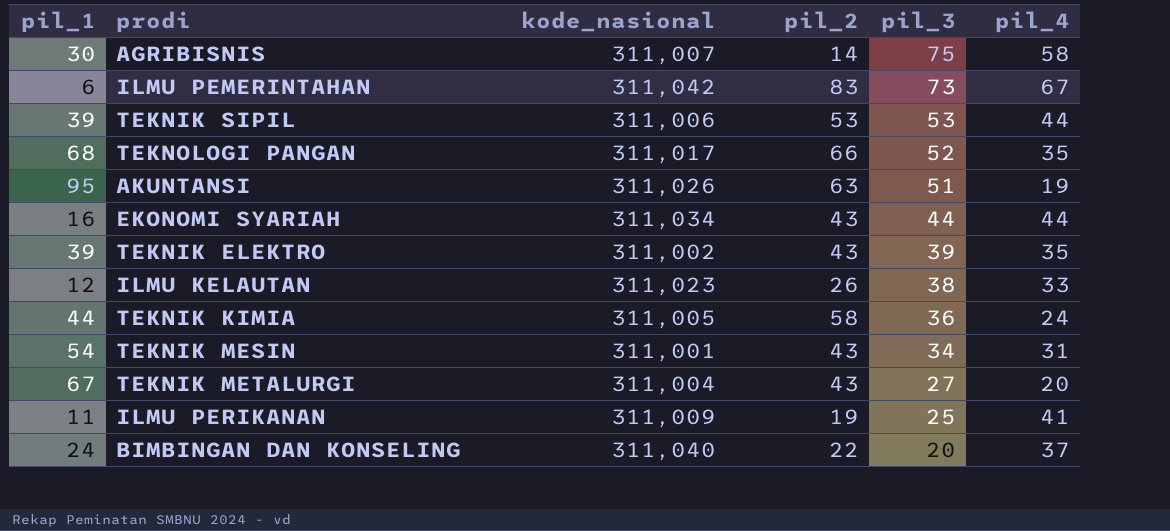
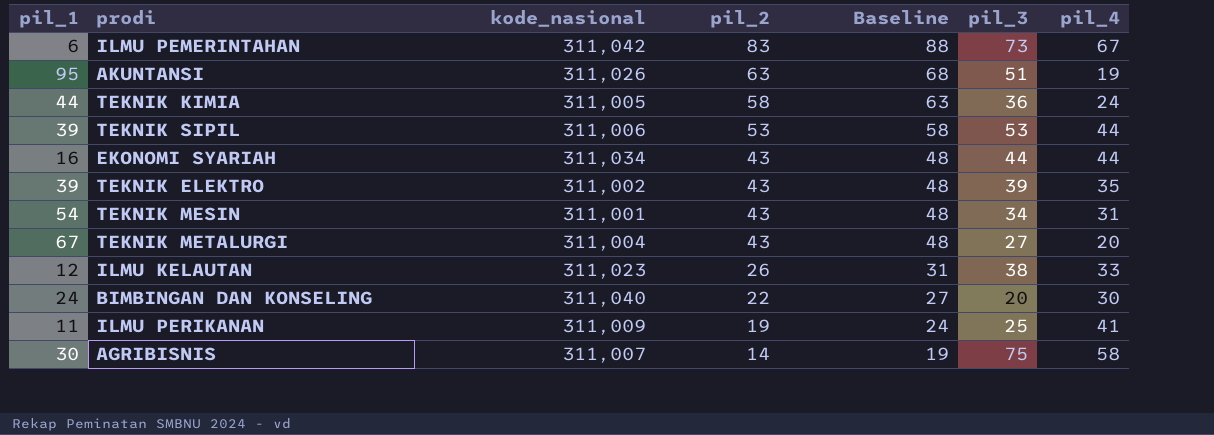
row order: pil_3 descending -> pil_2 descending
column Baseline | formula: none -> [pil_2] + 5
row TEKNOLOGI PANGAN: 68 | 311,017 | 66 | 52 | 35 -> none
BIMBINGAN DAN KONSELING | pil_4: 37 -> 30

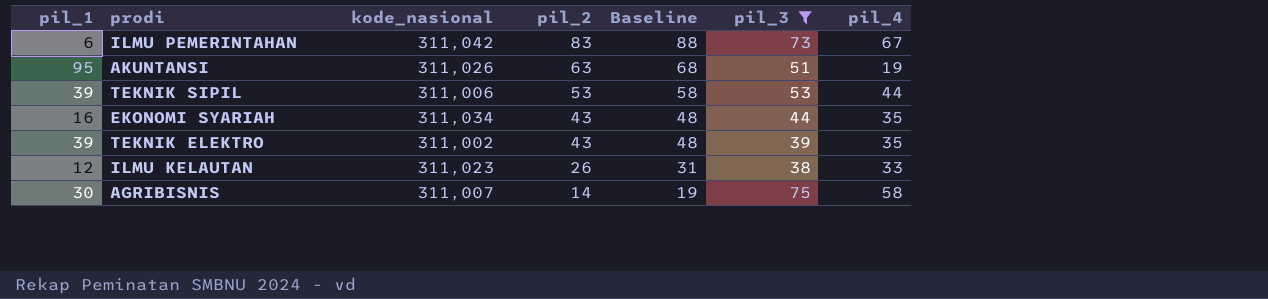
filter: none -> pil_3 >= 38
EKONOMI SYARIAH | pil_4: 44 -> 35

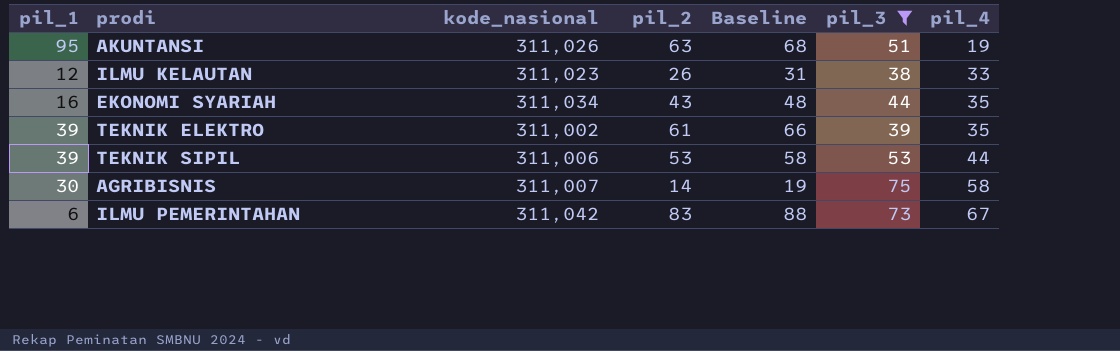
row order: pil_2 descending -> pil_4 ascending
TEKNIK ELEKTRO | pil_2: 43 -> 61
TEKNIK ELEKTRO | Baseline: 48 -> 66

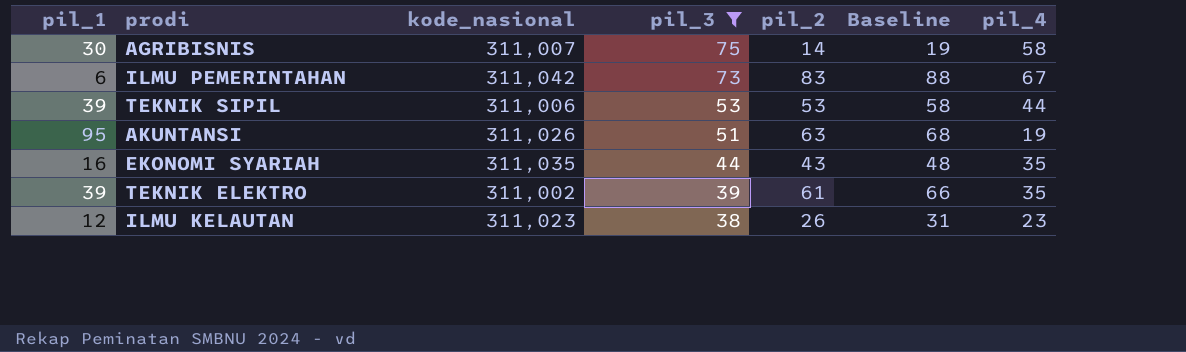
row order: pil_4 ascending -> pil_3 descending
column pil_3 | position: 6 -> 4
EKONOMI SYARIAH | kode_nasional: 311,034 -> 311,035
ILMU KELAUTAN | pil_4: 33 -> 23

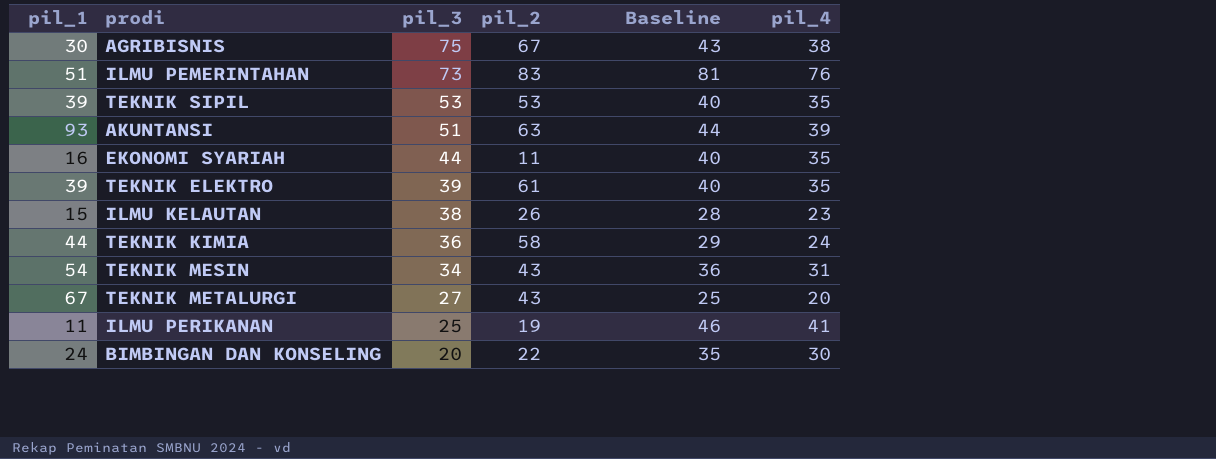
filter: pil_3 >= 38 -> none
column kode_nasional | position: 3 -> none
column Baseline | formula: [pil_2] + 5 -> [pil_4] + 5
AGRIBISNIS | pil_2: 14 -> 67
AGRIBISNIS | pil_4: 58 -> 38
ILMU PEMERINTAHAN | pil_1: 6 -> 51
ILMU PEMERINTAHAN | pil_4: 67 -> 76
TEKNIK SIPIL | pil_4: 44 -> 35
AKUNTANSI | pil_1: 95 -> 93
AKUNTANSI | pil_4: 19 -> 39
EKONOMI SYARIAH | pil_2: 43 -> 11
ILMU KELAUTAN | pil_1: 12 -> 15

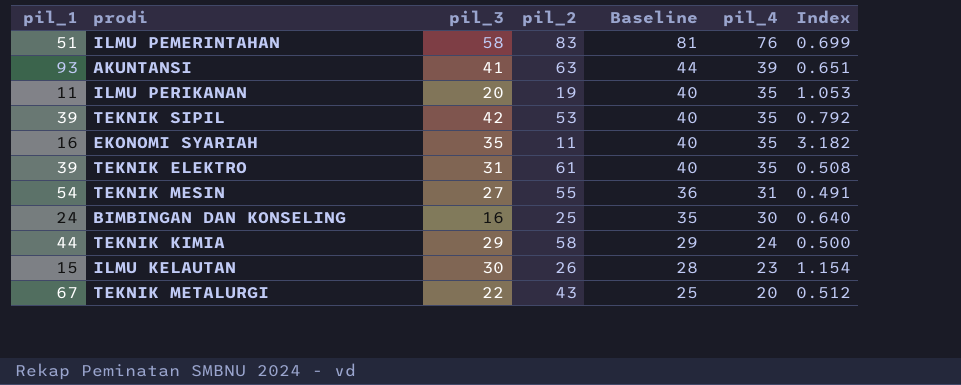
row order: pil_3 descending -> Baseline descending
column Index | formula: none -> [pil_3] / [pil_2]
row AGRIBISNIS: 30 | 75 | 67 | 43 | 38 -> none
ILMU PEMERINTAHAN | pil_3: 73 -> 58
AKUNTANSI | pil_3: 51 -> 41
ILMU PERIKANAN | pil_3: 25 -> 20
ILMU PERIKANAN | Baseline: 46 -> 40
ILMU PERIKANAN | pil_4: 41 -> 35
TEKNIK SIPIL | pil_3: 53 -> 42
EKONOMI SYARIAH | pil_3: 44 -> 35
TEKNIK ELEKTRO | pil_3: 39 -> 31
TEKNIK MESIN | pil_3: 34 -> 27
TEKNIK MESIN | pil_2: 43 -> 55
BIMBINGAN DAN KONSELING | pil_3: 20 -> 16
BIMBINGAN DAN KONSELING | pil_2: 22 -> 25
TEKNIK KIMIA | pil_3: 36 -> 29
ILMU KELAUTAN | pil_3: 38 -> 30
TEKNIK METALURGI | pil_3: 27 -> 22

